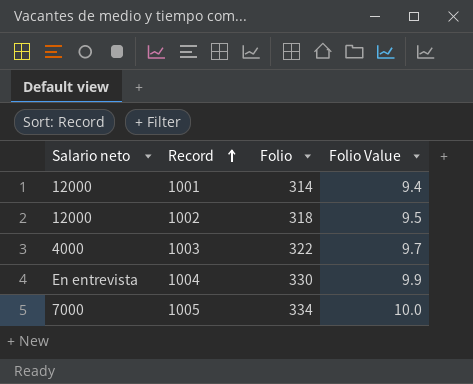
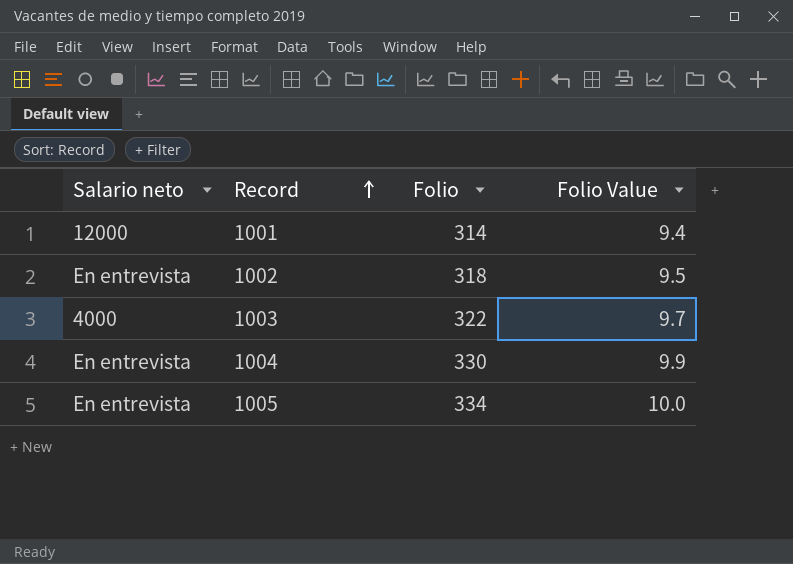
1002 | Salario neto: 12000 -> En entrevista
1005 | Salario neto: 7000 -> En entrevista

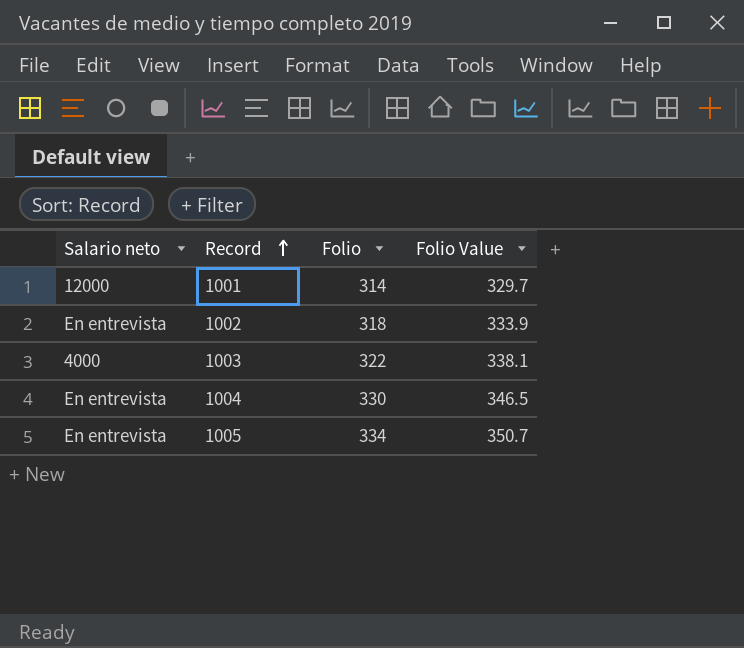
column Folio Value | formula: [Folio] * 0.03 -> [Folio] * 1.05

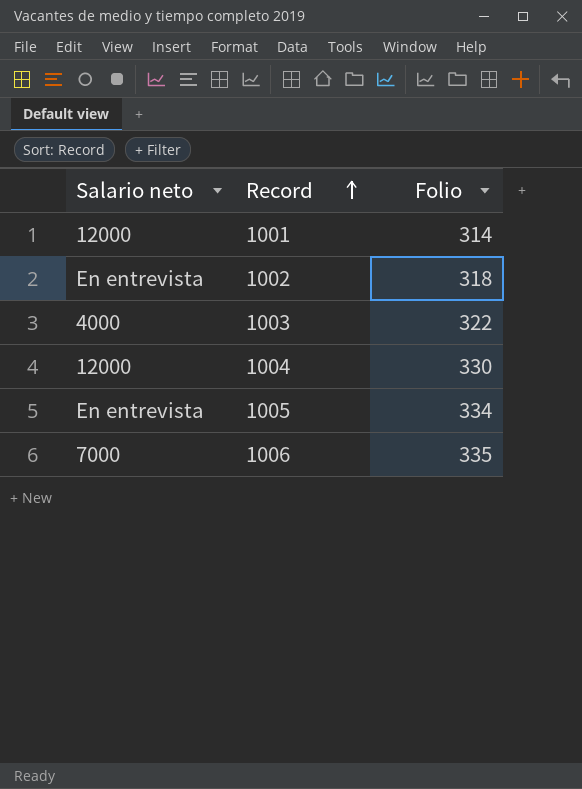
column Folio Value | formula: [Folio] * 1.05 -> none
1004 | Salario neto: En entrevista -> 12000
row 1006: none -> 7000 | 335

